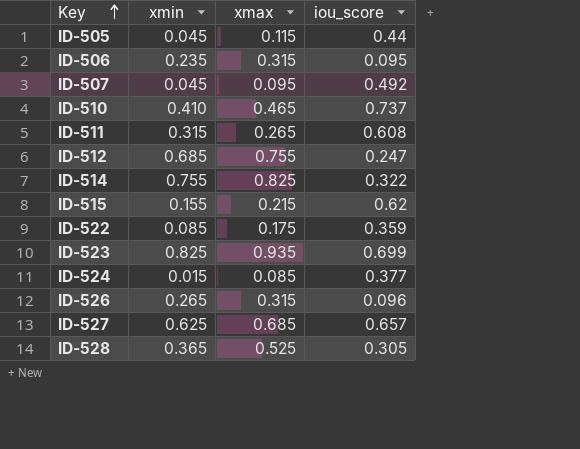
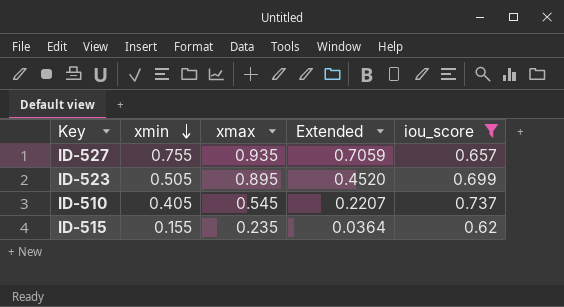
filter: none -> iou_score >= 0.62
row order: Key ascending -> xmin descending
column Extended | formula: none -> [xmin] * [xmax]
ID-527 | xmin: 0.625 -> 0.755
ID-527 | xmax: 0.685 -> 0.935
ID-523 | xmin: 0.825 -> 0.505
ID-523 | xmax: 0.935 -> 0.895
ID-510 | xmin: 0.410 -> 0.405
ID-510 | xmax: 0.465 -> 0.545
ID-515 | xmax: 0.215 -> 0.235

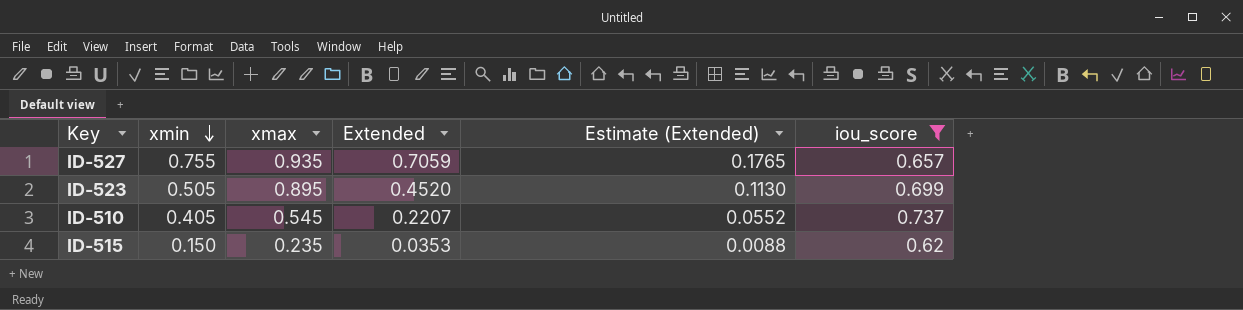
column Estimate (Extended) | formula: none -> [Extended] * 0.25
ID-515 | xmin: 0.155 -> 0.150
ID-515 | Extended: 0.0364 -> 0.0353

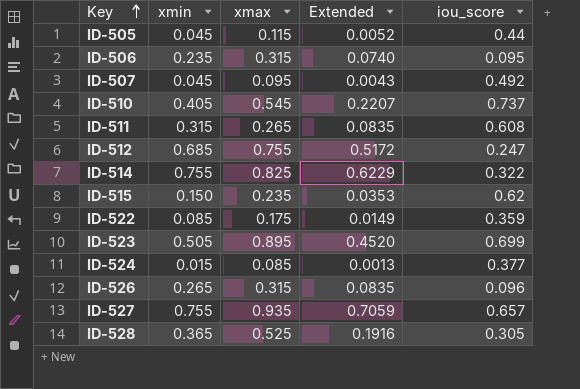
filter: iou_score >= 0.62 -> none
row order: xmin descending -> Key ascending
column Estimate (Extended) | formula: [Extended] * 0.25 -> none

